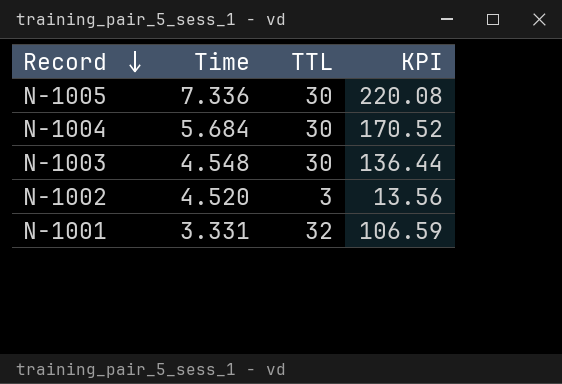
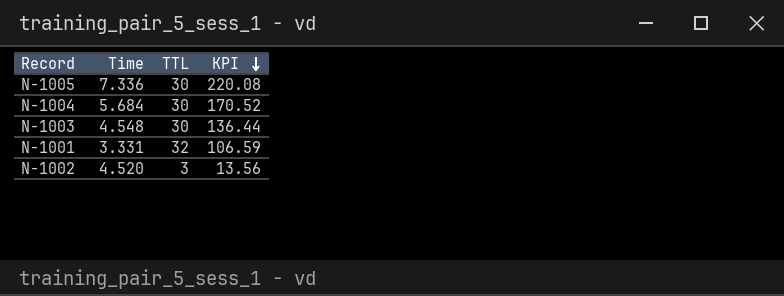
row order: Record descending -> KPI descending

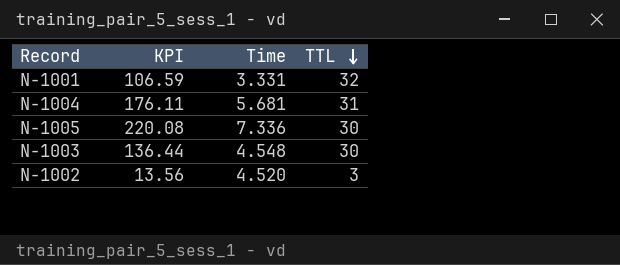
row order: KPI descending -> TTL descending
column KPI | position: 4 -> 2
N-1004 | KPI: 170.52 -> 176.11
N-1004 | Time: 5.684 -> 5.681
N-1004 | TTL: 30 -> 31

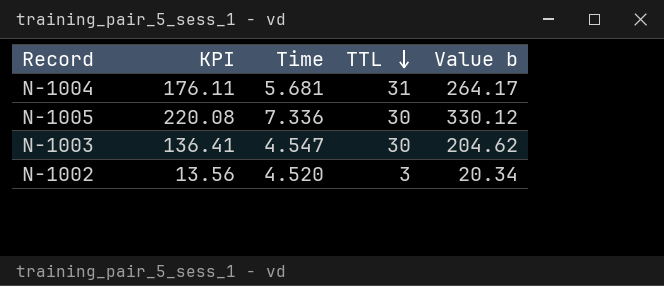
column Value b | formula: none -> [KPI] * 1.5
row N-1001: 106.59 | 3.331 | 32 -> none
N-1003 | KPI: 136.44 -> 136.41
N-1003 | Time: 4.548 -> 4.547

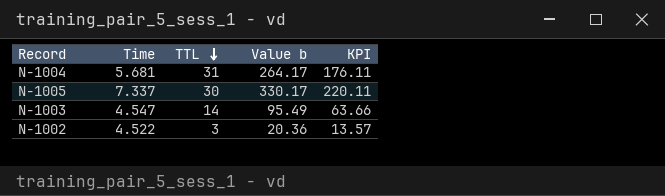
column KPI | position: 2 -> 5
N-1005 | Time: 7.336 -> 7.337
N-1005 | Value b: 330.12 -> 330.17
N-1005 | KPI: 220.08 -> 220.11
N-1003 | TTL: 30 -> 14
N-1003 | Value b: 204.62 -> 95.49
N-1003 | KPI: 136.41 -> 63.66
N-1002 | Time: 4.520 -> 4.522
N-1002 | Value b: 20.34 -> 20.36
N-1002 | KPI: 13.56 -> 13.57

